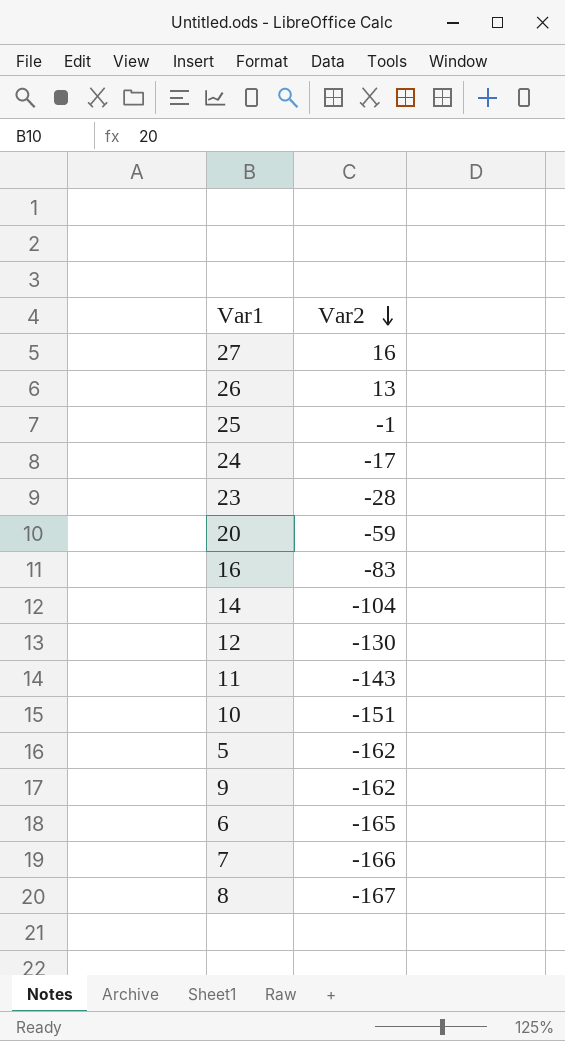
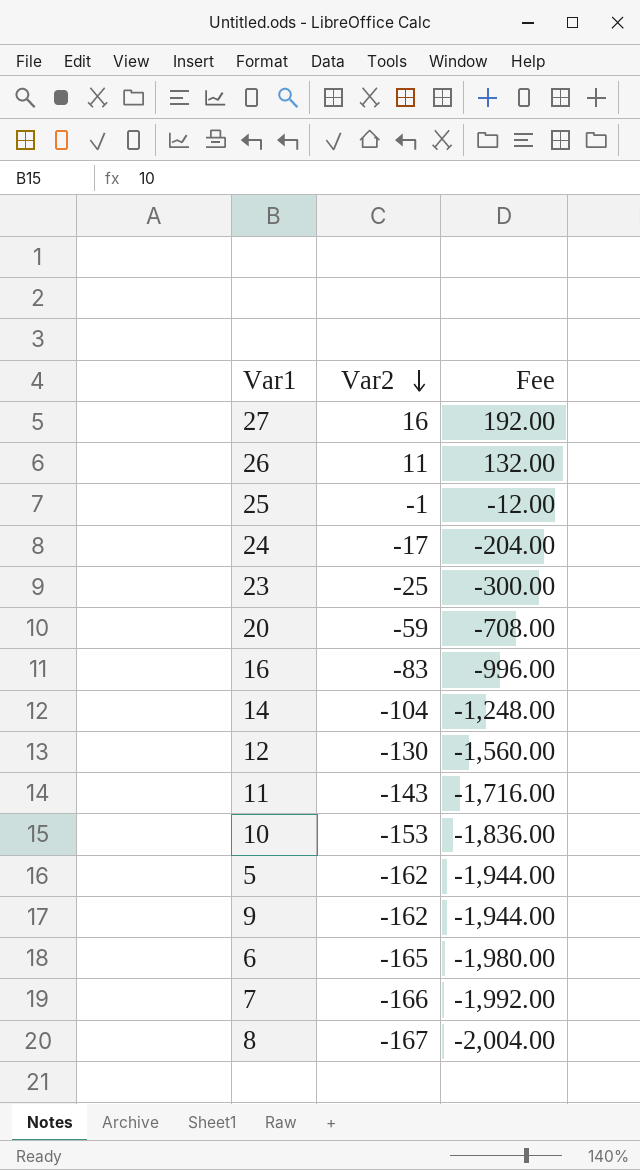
column Fee | formula: none -> [Var2] * 12
26 | Var2: 13 -> 11
23 | Var2: -28 -> -25
10 | Var2: -151 -> -153

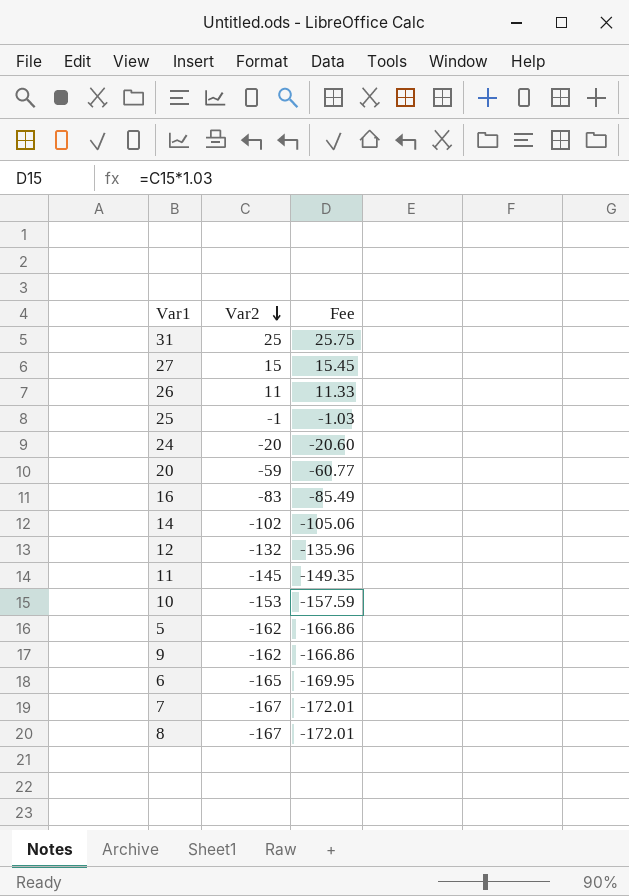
column Fee | formula: [Var2] * 12 -> [Var2] * 1.03
row 23: -25 | -300.00 -> none
row 31: none -> 25 | 25.75
27 | Var2: 16 -> 15
24 | Var2: -17 -> -20
14 | Var2: -104 -> -102
12 | Var2: -130 -> -132
11 | Var2: -143 -> -145
7 | Var2: -166 -> -167

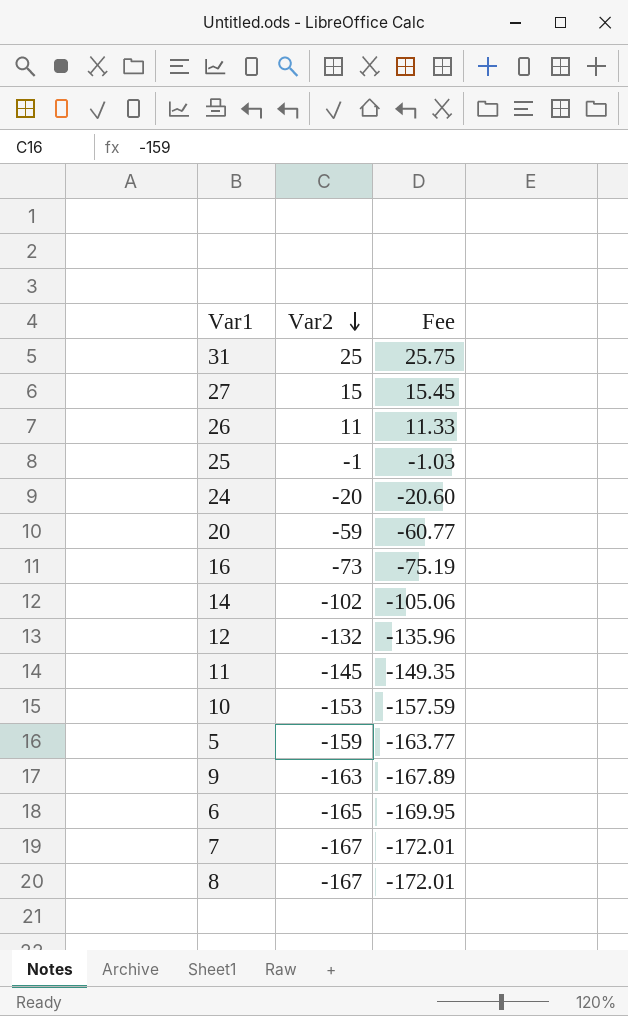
16 | Var2: -83 -> -73
16 | Fee: -85.49 -> -75.19
5 | Var2: -162 -> -159
5 | Fee: -166.86 -> -163.77
9 | Var2: -162 -> -163
9 | Fee: -166.86 -> -167.89

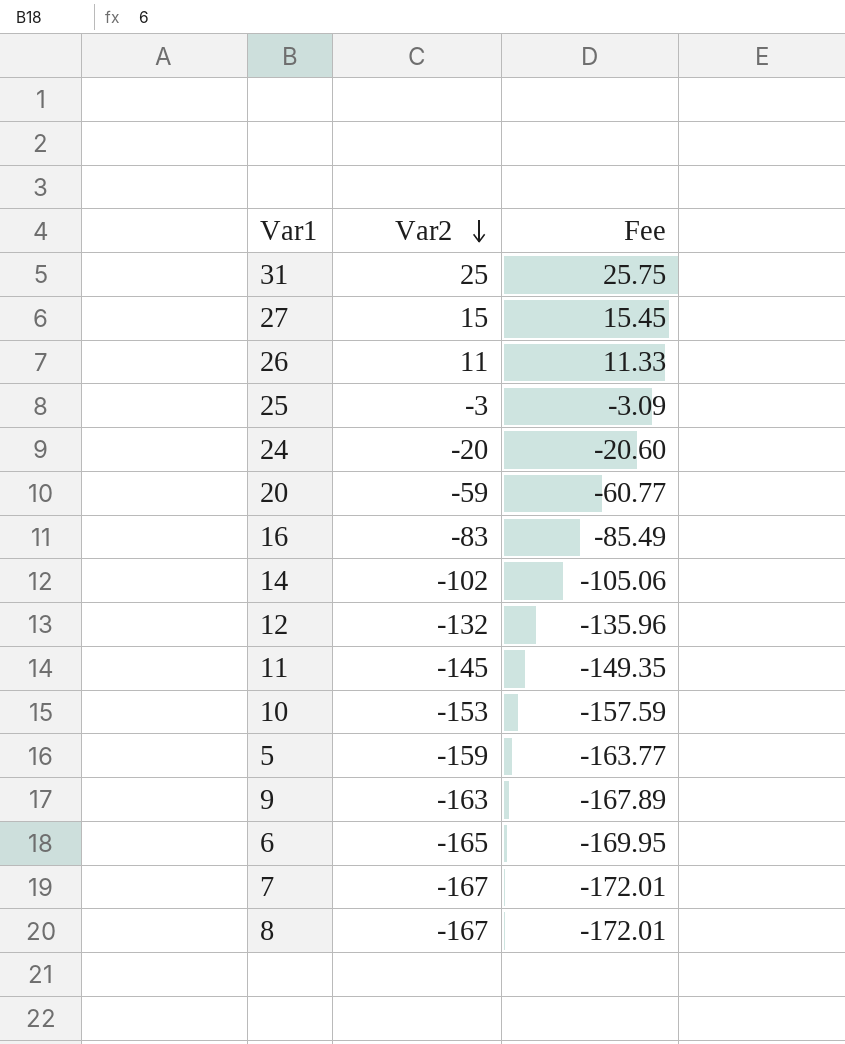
25 | Var2: -1 -> -3
25 | Fee: -1.03 -> -3.09
16 | Var2: -73 -> -83
16 | Fee: -75.19 -> -85.49

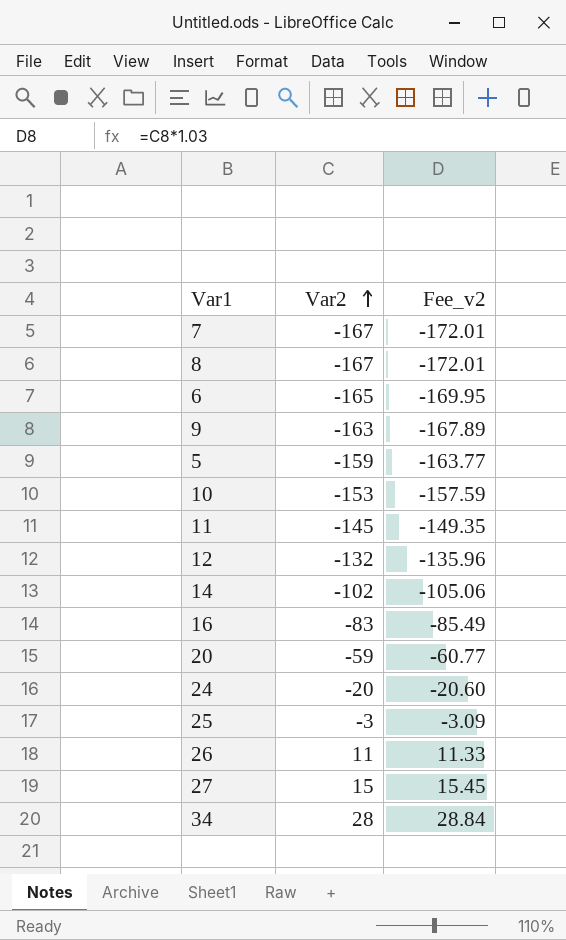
row order: Var2 descending -> Var2 ascending
column name: Fee -> Fee_v2
row 31: 25 | 25.75 -> none
row 34: none -> 28 | 28.84

